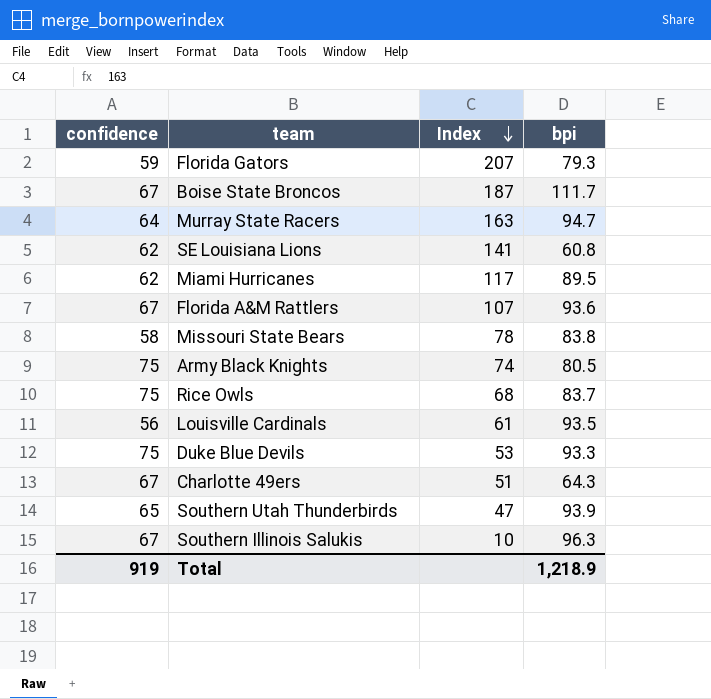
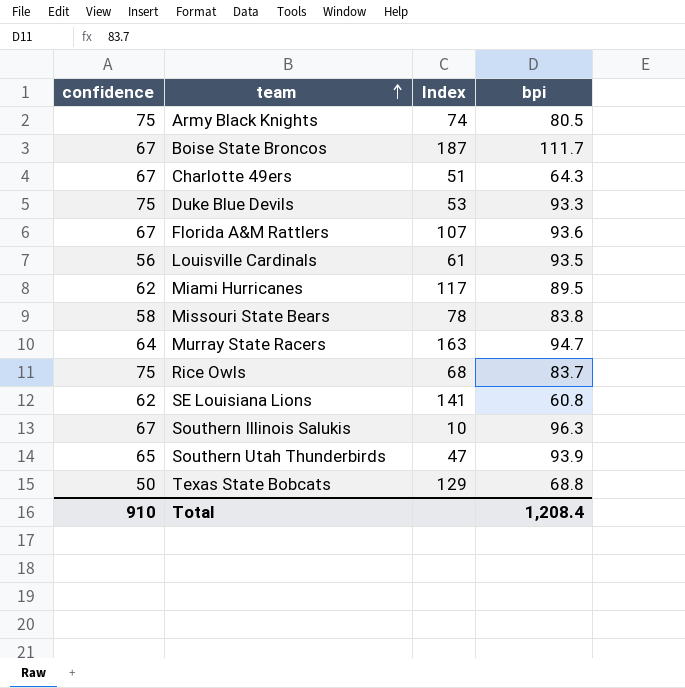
row order: Index descending -> team ascending
row Florida Gators: 59 | 207 | 79.3 -> none
row Texas State Bobcats: none -> 50 | 129 | 68.8
Total | confidence: 919 -> 910
Total | bpi: 1,218.9 -> 1,208.4

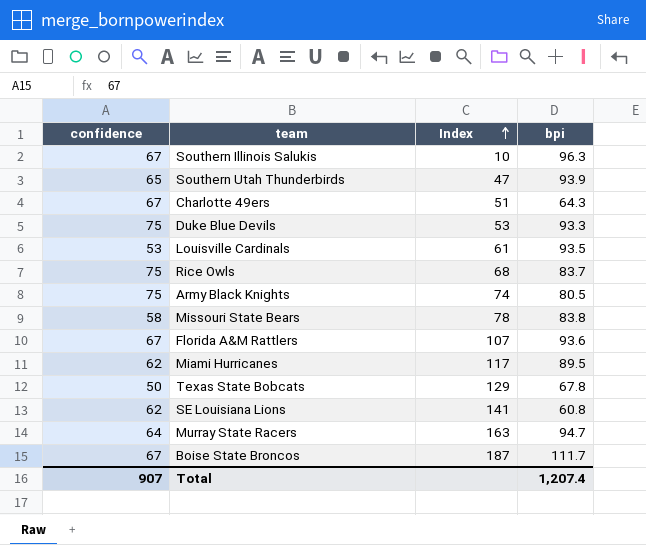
row order: team ascending -> Index ascending
Louisville Cardinals | confidence: 56 -> 53
Texas State Bobcats | bpi: 68.8 -> 67.8
Total | confidence: 910 -> 907
Total | bpi: 1,208.4 -> 1,207.4

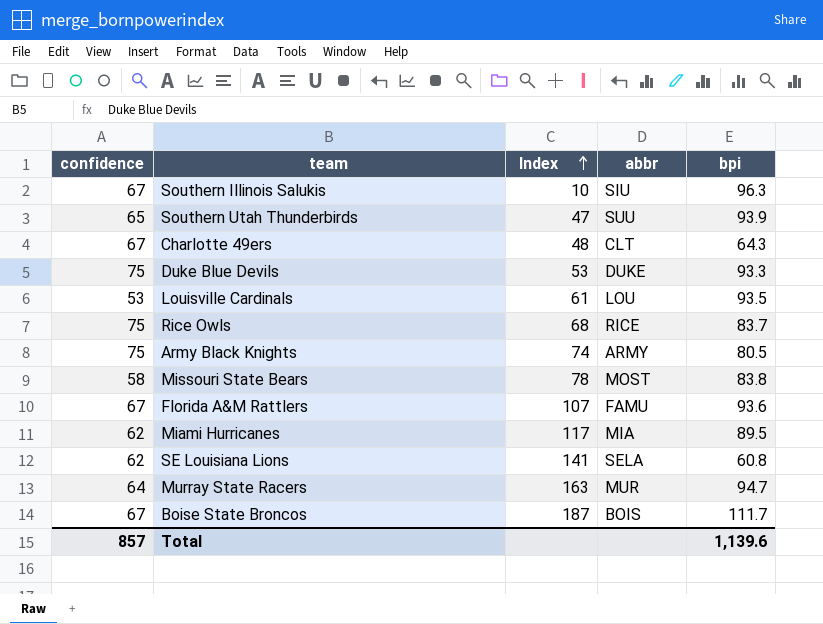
column abbr | position: none -> 4
row Texas State Bobcats: 50 | 129 | 67.8 -> none
Charlotte 49ers | Index: 51 -> 48
Total | confidence: 907 -> 857
Total | bpi: 1,207.4 -> 1,139.6

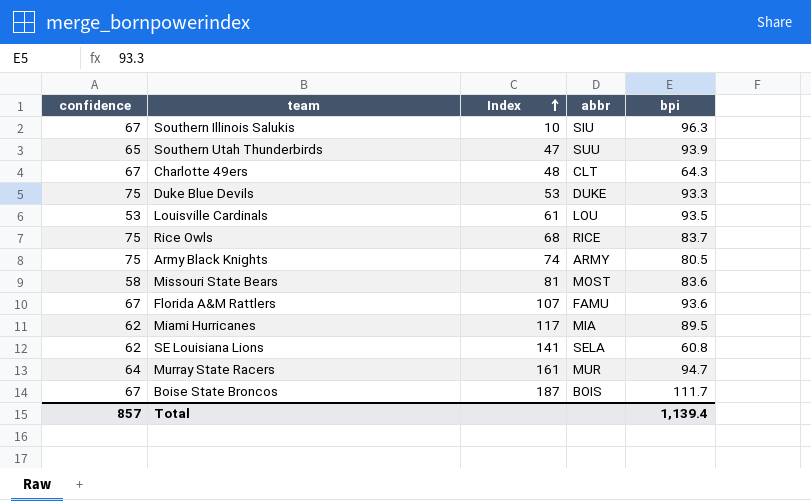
Missouri State Bears | Index: 78 -> 81
Missouri State Bears | bpi: 83.8 -> 83.6
Murray State Racers | Index: 163 -> 161
Total | bpi: 1,139.6 -> 1,139.4

